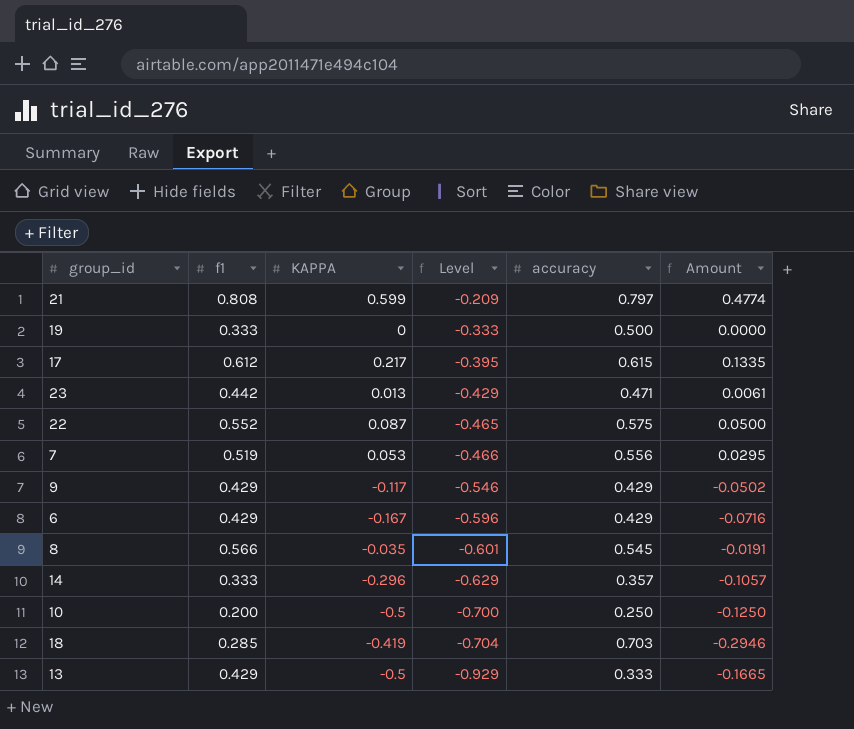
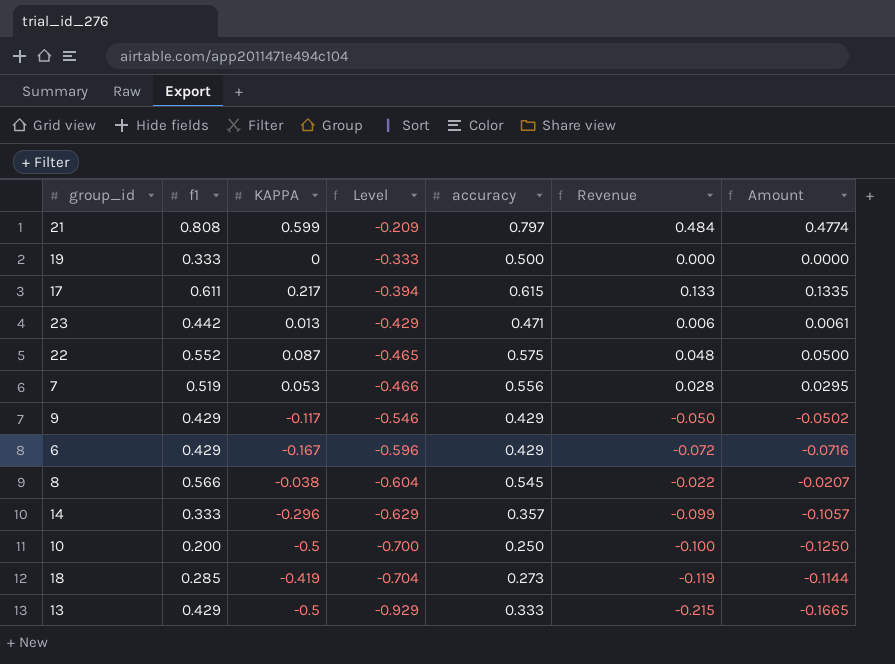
column Revenue | formula: none -> [f1] * [KAPPA]
17 | f1: 0.612 -> 0.611
17 | Level: -0.395 -> -0.394
8 | KAPPA: -0.035 -> -0.038
8 | Level: -0.601 -> -0.604
8 | Amount: -0.0191 -> -0.0207
18 | accuracy: 0.703 -> 0.273
18 | Amount: -0.2946 -> -0.1144

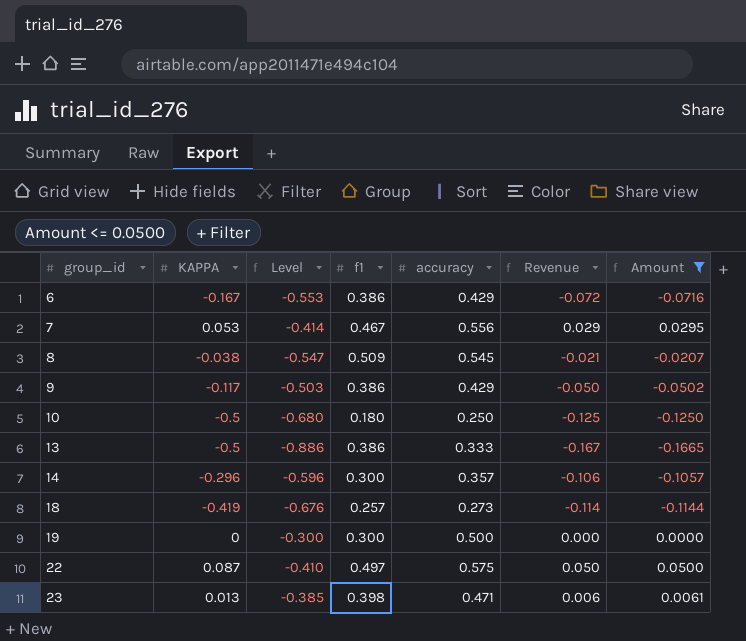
filter: none -> Amount <= 0.0500
row order: Level descending -> group_id ascending
column f1 | position: 2 -> 4
column Revenue | formula: [f1] * [KAPPA] -> [KAPPA] * [accuracy]
6 | Level: -0.596 -> -0.553
6 | f1: 0.429 -> 0.386
7 | Level: -0.466 -> -0.414
7 | f1: 0.519 -> 0.467
8 | Level: -0.604 -> -0.547
8 | f1: 0.566 -> 0.509
9 | Level: -0.546 -> -0.503
9 | f1: 0.429 -> 0.386
10 | Level: -0.700 -> -0.680
10 | f1: 0.200 -> 0.180
13 | Level: -0.929 -> -0.886
13 | f1: 0.429 -> 0.386
14 | Level: -0.629 -> -0.596
14 | f1: 0.333 -> 0.300
18 | Level: -0.704 -> -0.676
18 | f1: 0.285 -> 0.257
19 | Level: -0.333 -> -0.300
19 | f1: 0.333 -> 0.300
22 | Level: -0.465 -> -0.410
22 | f1: 0.552 -> 0.497
23 | Level: -0.429 -> -0.385
23 | f1: 0.442 -> 0.398

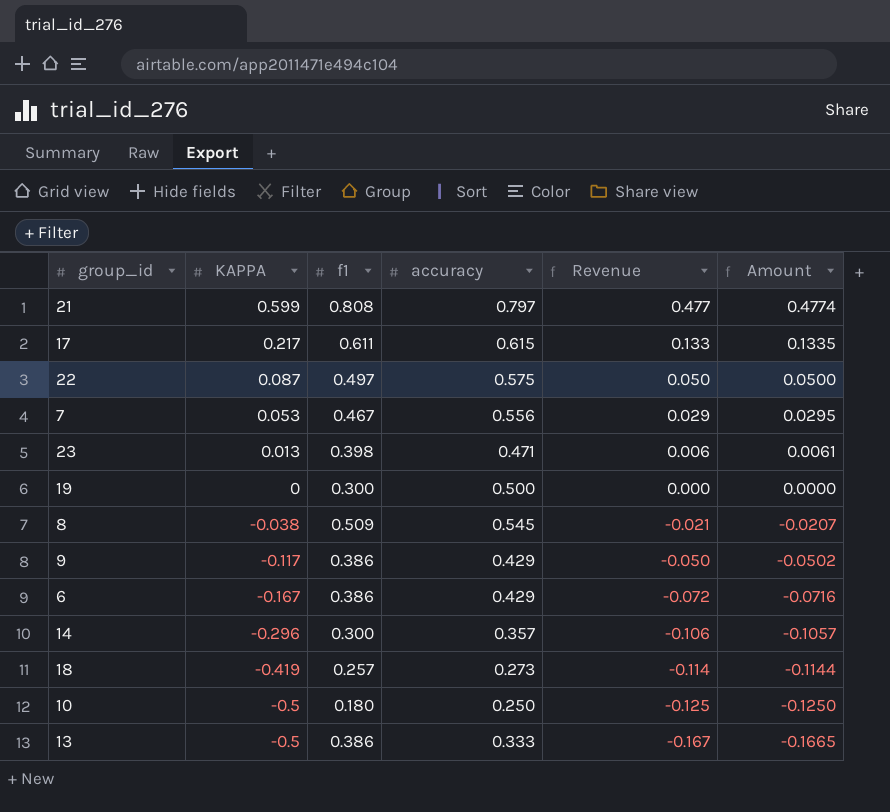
filter: Amount <= 0.0500 -> none
row order: group_id ascending -> KAPPA descending
column Level | formula: [KAPPA] - [f1] -> none

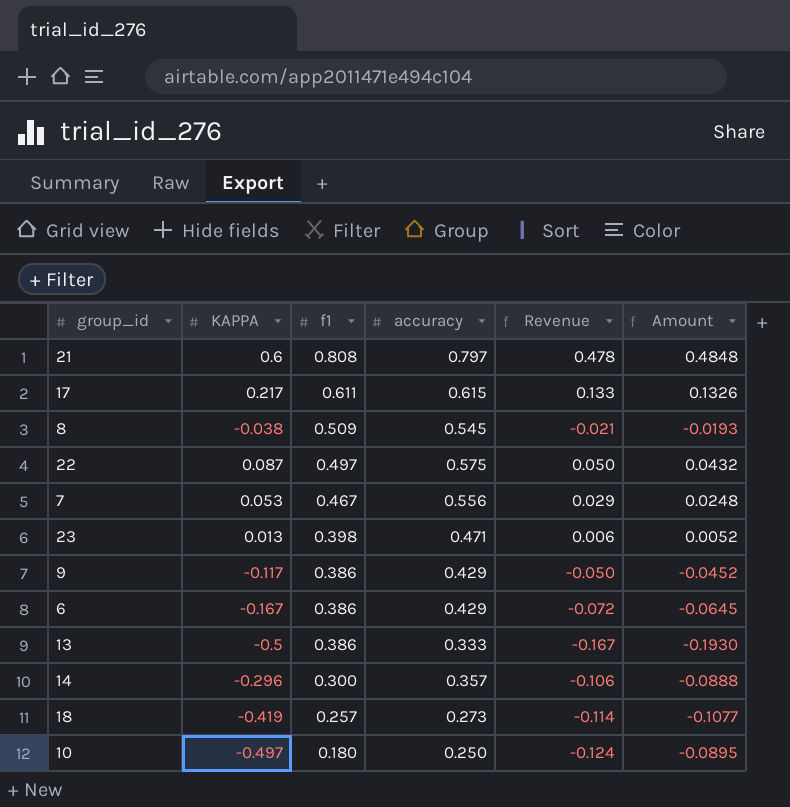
row order: KAPPA descending -> f1 descending
column Amount | formula: [KAPPA] * [accuracy] -> [KAPPA] * [f1]
row 19: 0 | 0.300 | 0.500 | 0.000 | 0.0000 -> none
21 | KAPPA: 0.599 -> 0.6
21 | Revenue: 0.477 -> 0.478
10 | KAPPA: -0.5 -> -0.497
10 | Revenue: -0.125 -> -0.124

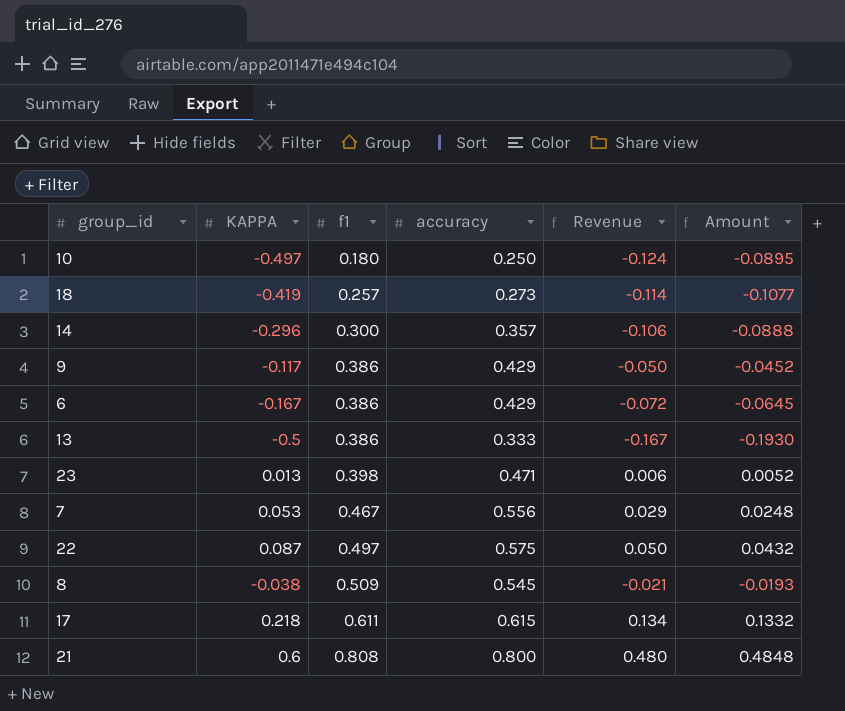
row order: f1 descending -> f1 ascending
17 | KAPPA: 0.217 -> 0.218
17 | Revenue: 0.133 -> 0.134
17 | Amount: 0.1326 -> 0.1332
21 | accuracy: 0.797 -> 0.800
21 | Revenue: 0.478 -> 0.480

